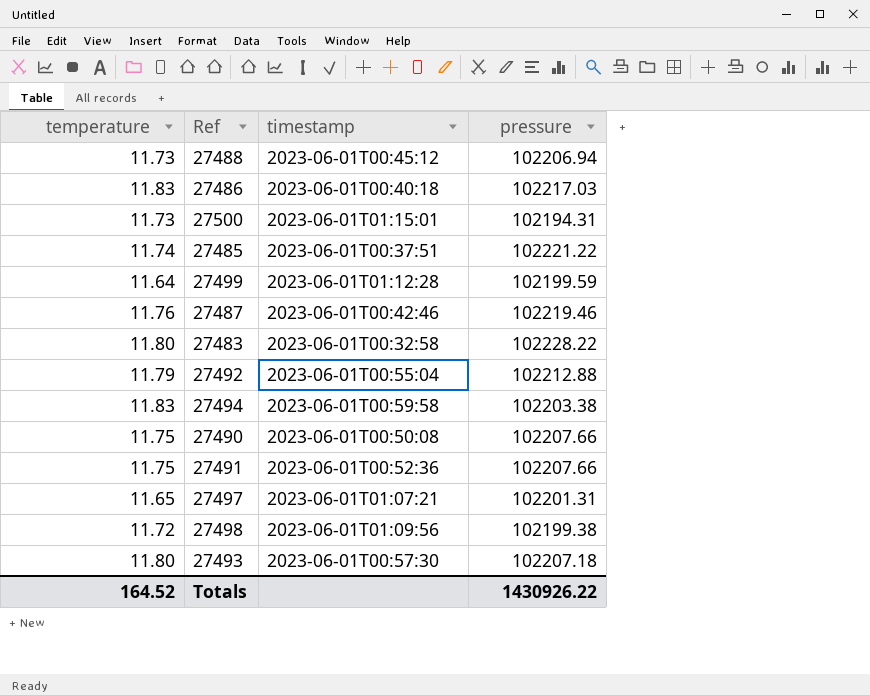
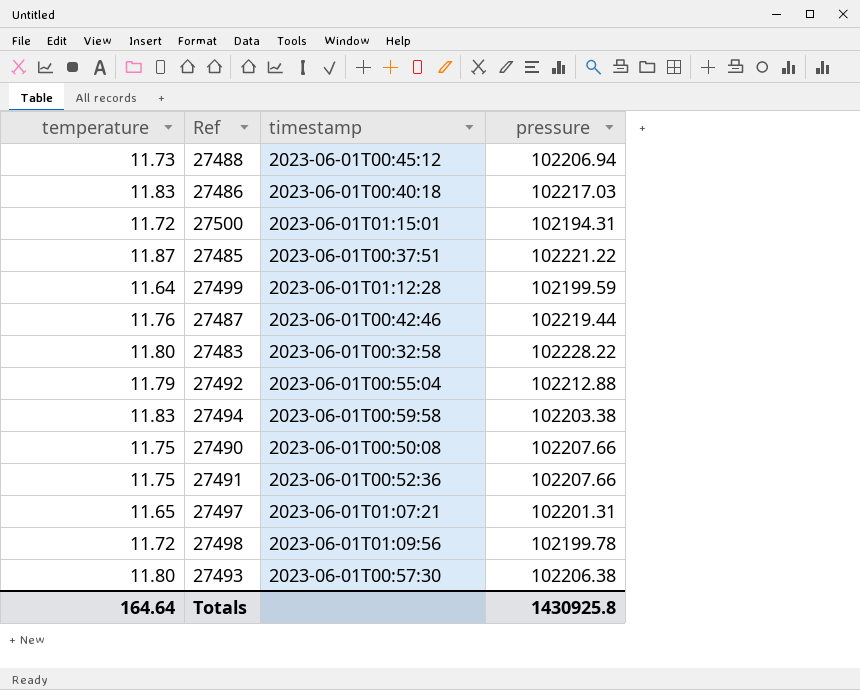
27500 | temperature: 11.73 -> 11.72
27485 | temperature: 11.74 -> 11.87
27487 | pressure: 102219.46 -> 102219.44
27498 | pressure: 102199.38 -> 102199.78
27493 | pressure: 102207.18 -> 102206.38
Totals | temperature: 164.52 -> 164.64
Totals | pressure: 1430926.22 -> 1430925.8

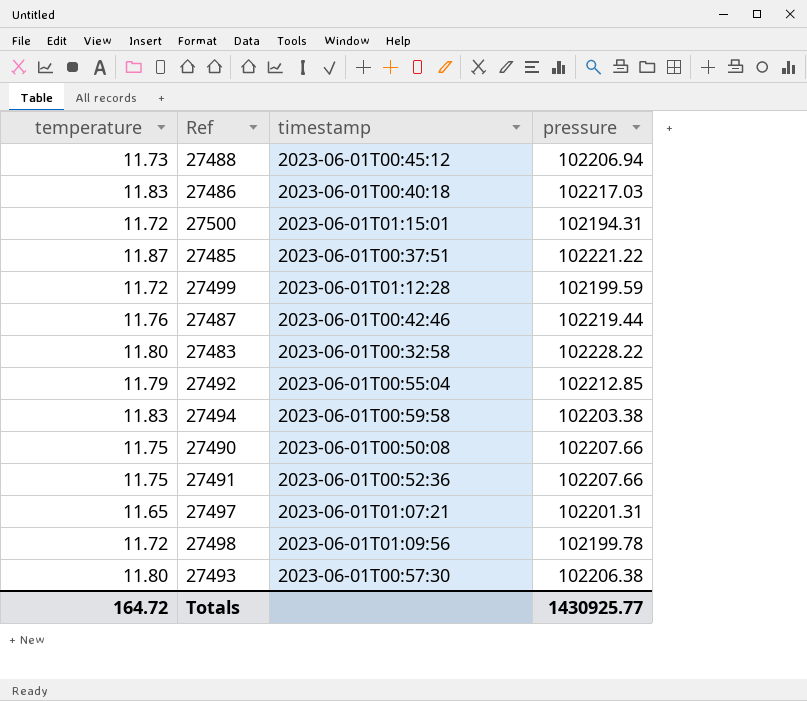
27499 | temperature: 11.64 -> 11.72
27492 | pressure: 102212.88 -> 102212.85
Totals | temperature: 164.64 -> 164.72
Totals | pressure: 1430925.8 -> 1430925.77

